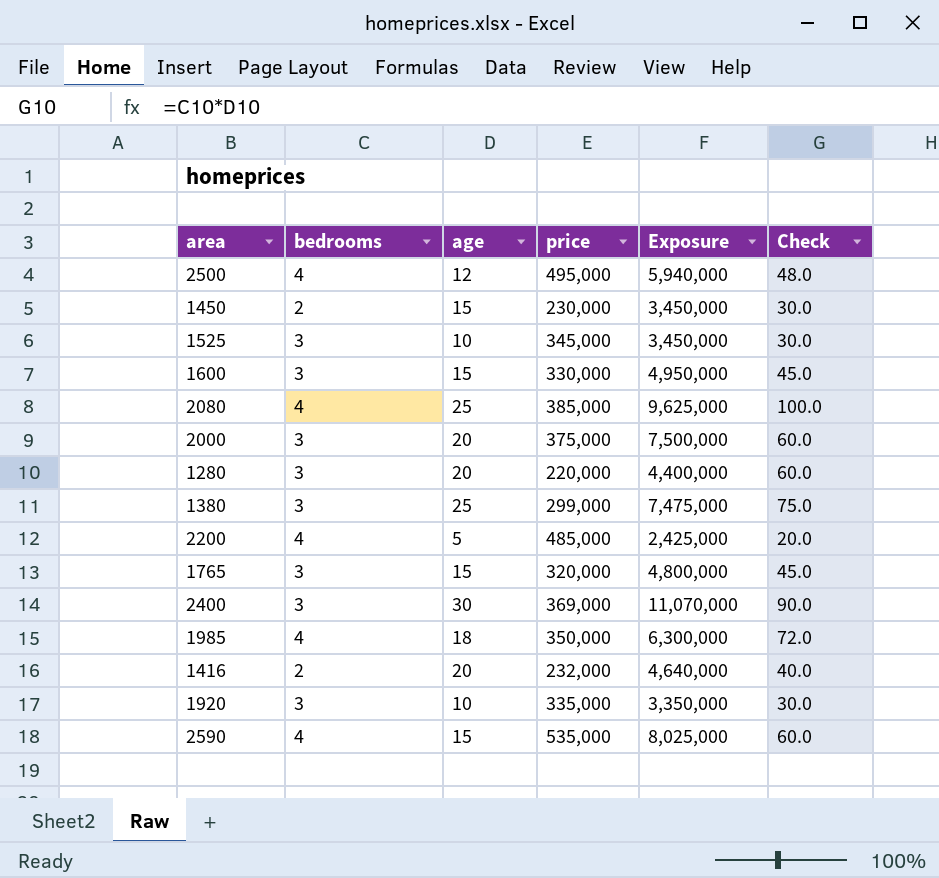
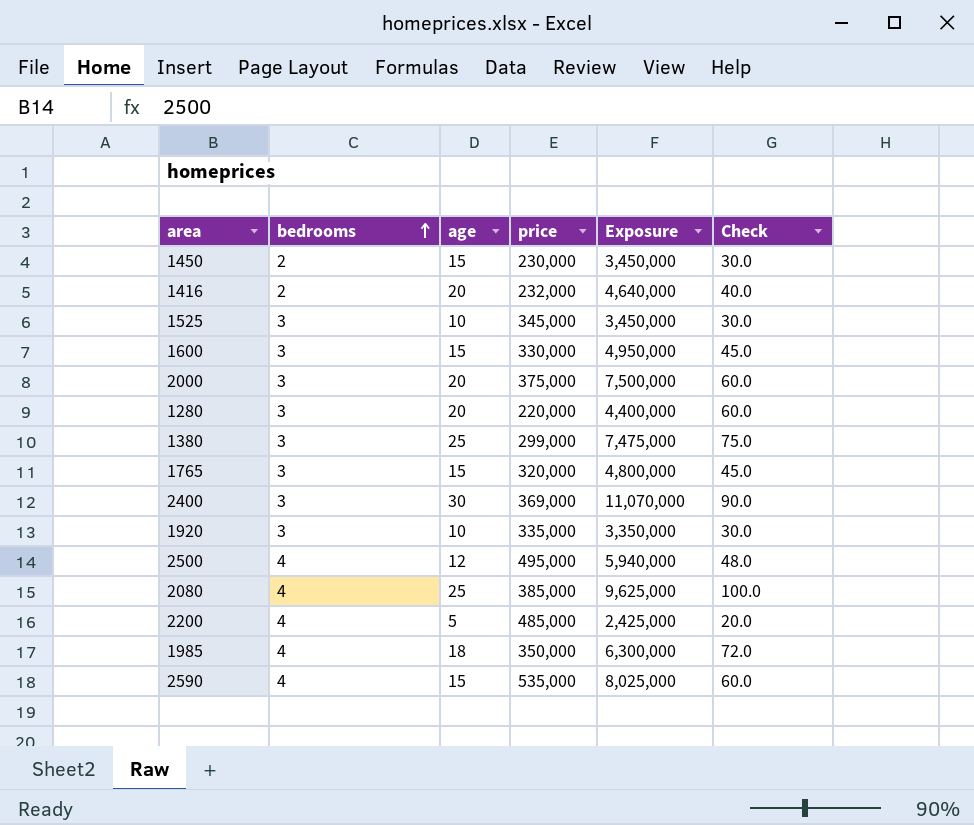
row order: none -> bedrooms ascending

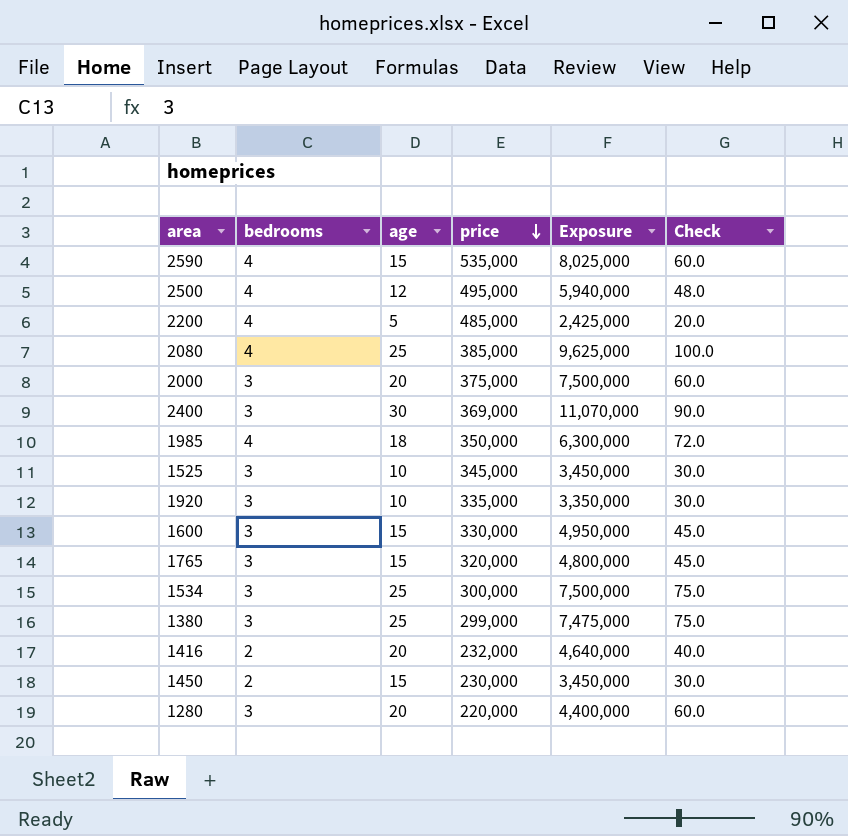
row order: bedrooms ascending -> price descending
row 1534: none -> 3 | 25 | 300,000 | 7,500,000 | 75.0

